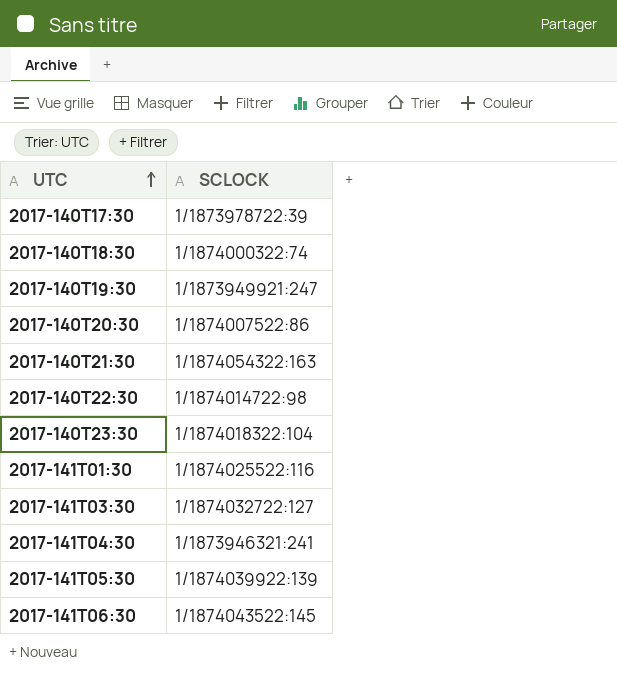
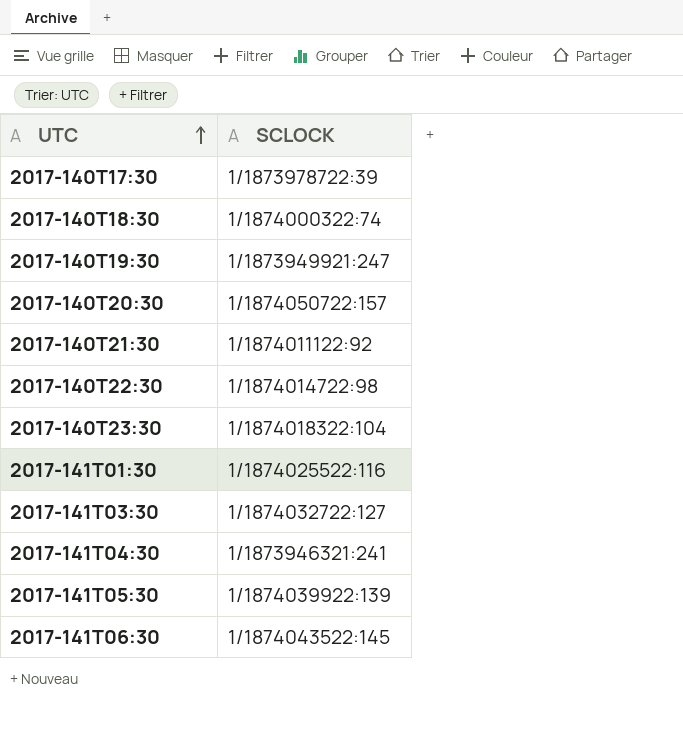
2017-140T20:30 | SCLOCK: 1/1874007522:86 -> 1/1874050722:157
2017-140T21:30 | SCLOCK: 1/1874054322:163 -> 1/1874011122:92

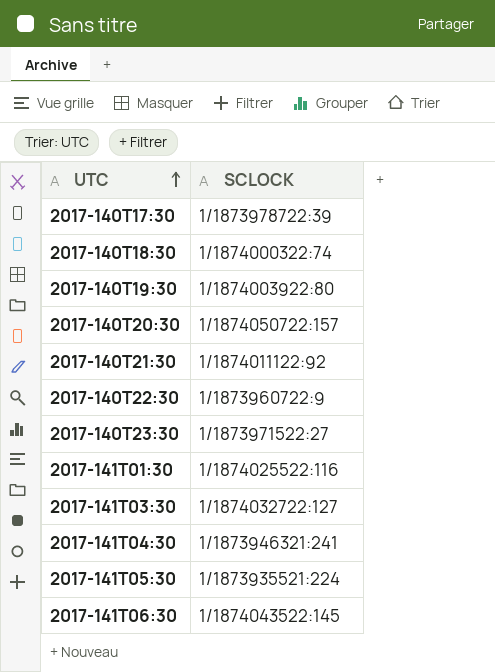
2017-140T19:30 | SCLOCK: 1/1873949921:247 -> 1/1874003922:80
2017-140T22:30 | SCLOCK: 1/1874014722:98 -> 1/1873960722:9
2017-140T23:30 | SCLOCK: 1/1874018322:104 -> 1/1873971522:27
2017-141T05:30 | SCLOCK: 1/1874039922:139 -> 1/1873935521:224

